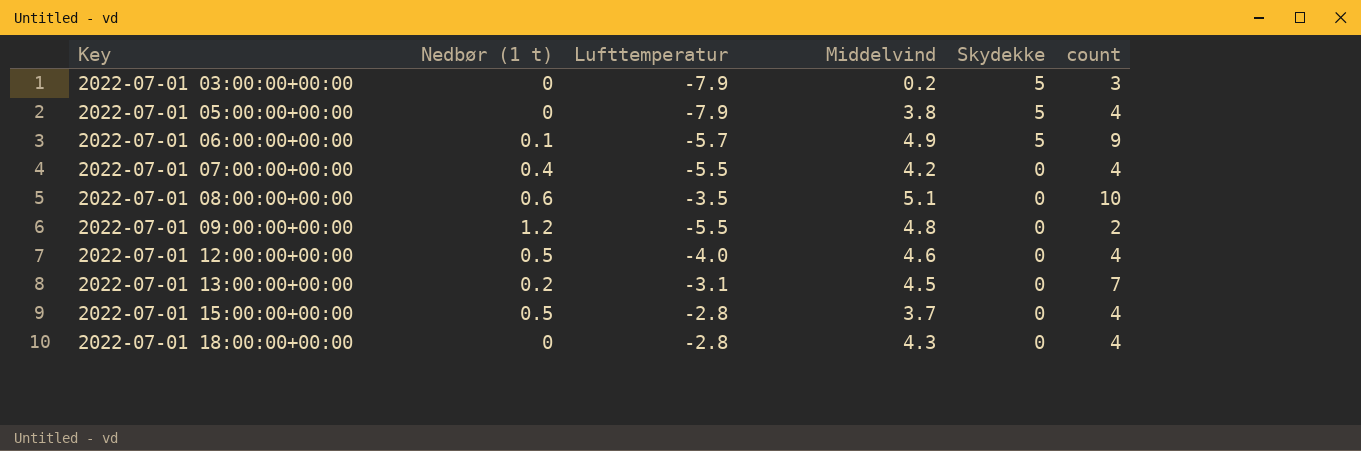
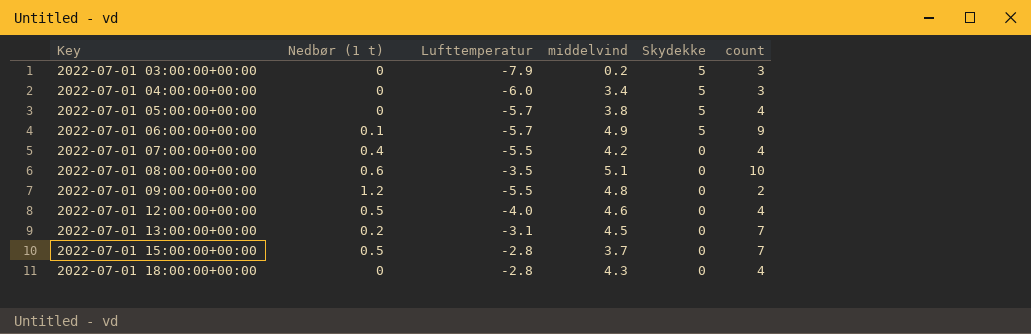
column name: Middelvind -> middelvind
row 2022-07-01 04:00:00+00:00: none -> 0 | -6.0 | 3.4 | 5 | 3
2022-07-01 05:00:00+00:00 | Lufttemperatur: -7.9 -> -5.7
2022-07-01 15:00:00+00:00 | count: 4 -> 7

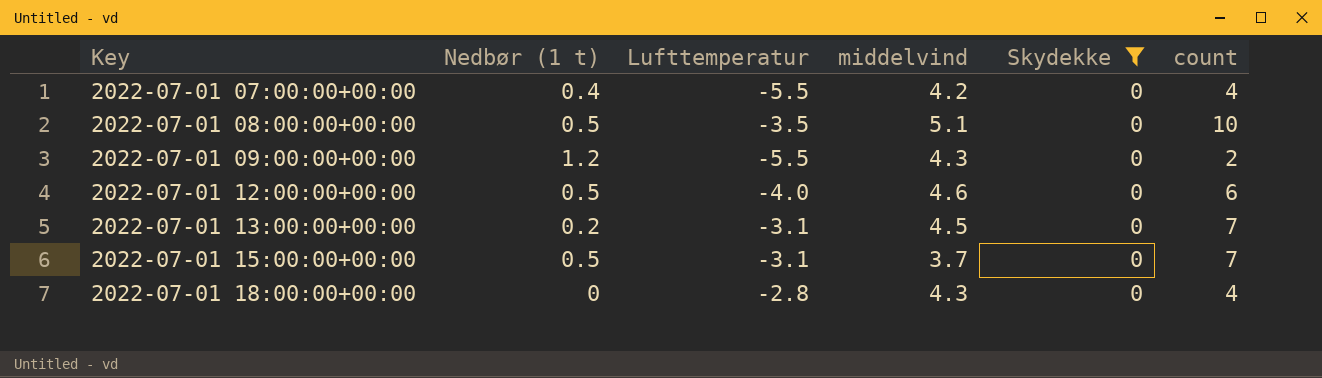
filter: none -> Skydekke = 0
2022-07-01 08:00:00+00:00 | Nedbør (1 t): 0.6 -> 0.5
2022-07-01 09:00:00+00:00 | middelvind: 4.8 -> 4.3
2022-07-01 12:00:00+00:00 | count: 4 -> 6
2022-07-01 15:00:00+00:00 | Lufttemperatur: -2.8 -> -3.1

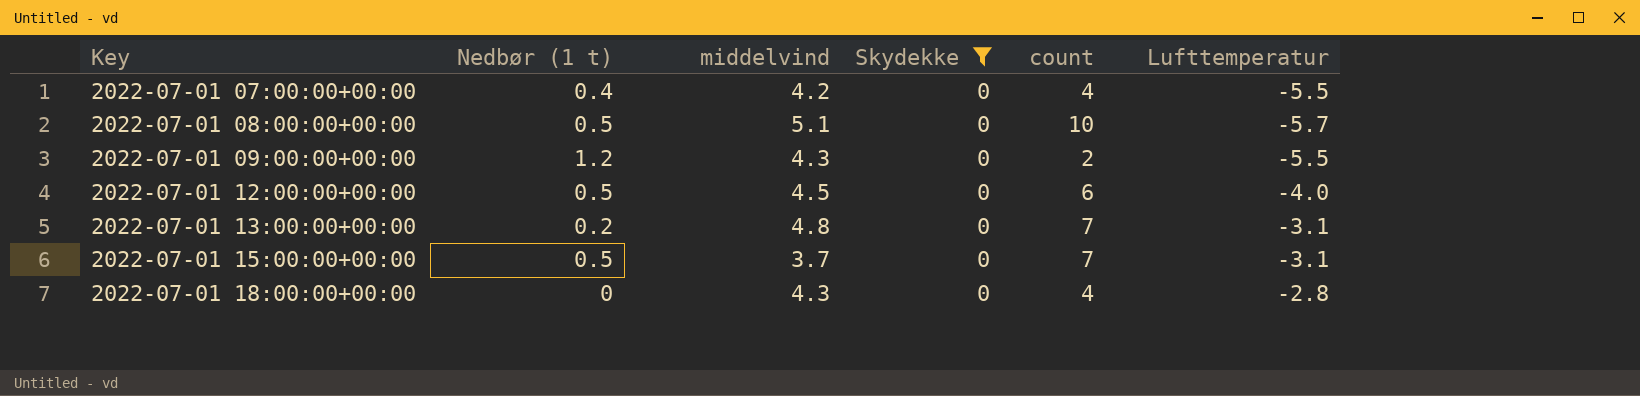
column Lufttemperatur | position: 3 -> 6
2022-07-01 08:00:00+00:00 | Lufttemperatur: -3.5 -> -5.7
2022-07-01 12:00:00+00:00 | middelvind: 4.6 -> 4.5
2022-07-01 13:00:00+00:00 | middelvind: 4.5 -> 4.8

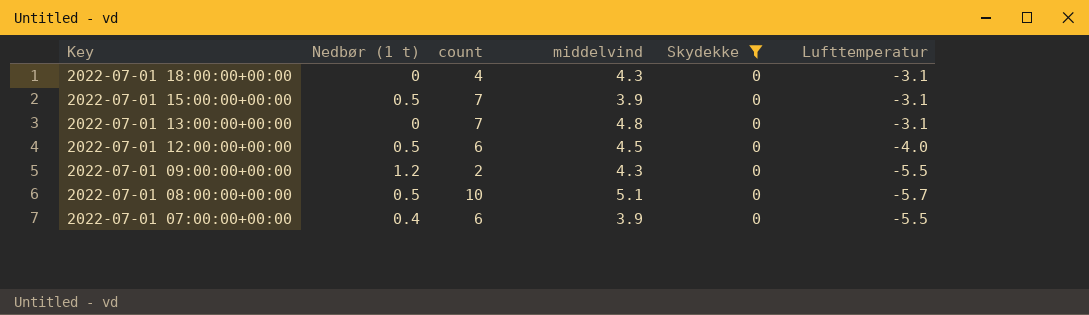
row order: Key ascending -> Key descending
column count | position: 5 -> 3
2022-07-01 18:00:00+00:00 | Lufttemperatur: -2.8 -> -3.1
2022-07-01 15:00:00+00:00 | middelvind: 3.7 -> 3.9
2022-07-01 13:00:00+00:00 | Nedbør (1 t): 0.2 -> 0
2022-07-01 07:00:00+00:00 | count: 4 -> 6
2022-07-01 07:00:00+00:00 | middelvind: 4.2 -> 3.9

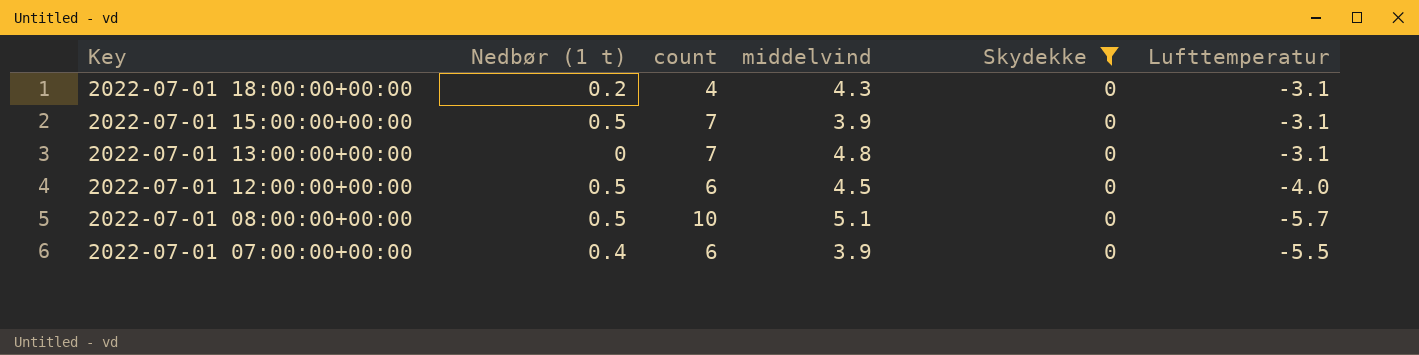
row 2022-07-01 09:00:00+00:00: 1.2 | 2 | 4.3 | 0 | -5.5 -> none
2022-07-01 18:00:00+00:00 | Nedbør (1 t): 0 -> 0.2

